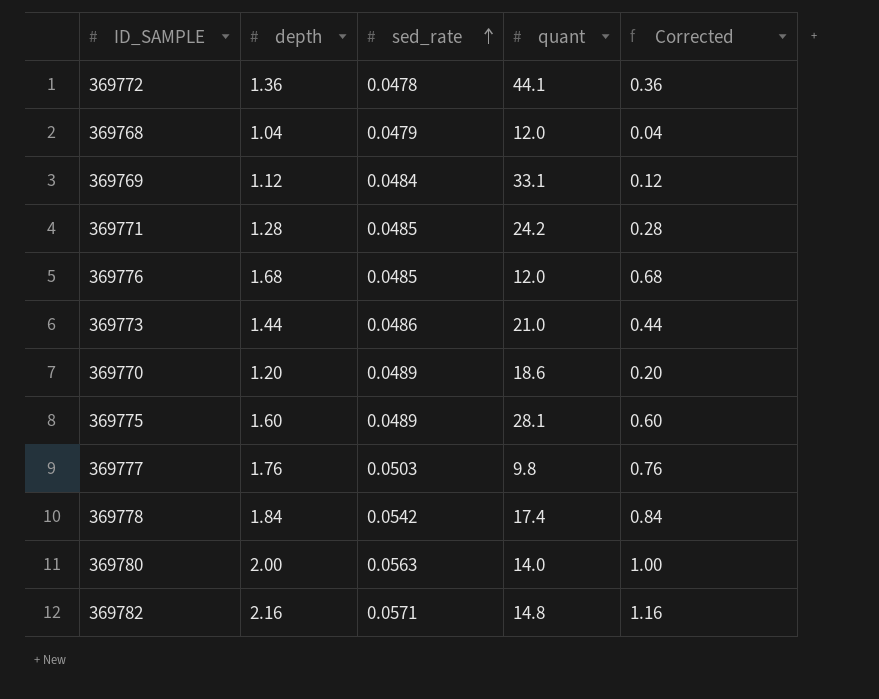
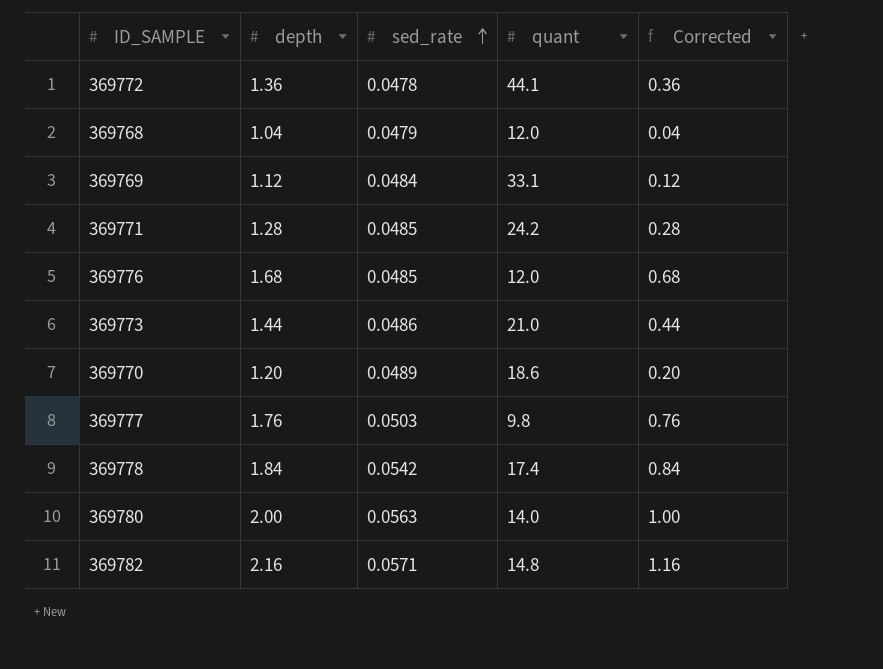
row 369775: 1.60 | 0.0489 | 28.1 | 0.60 -> none

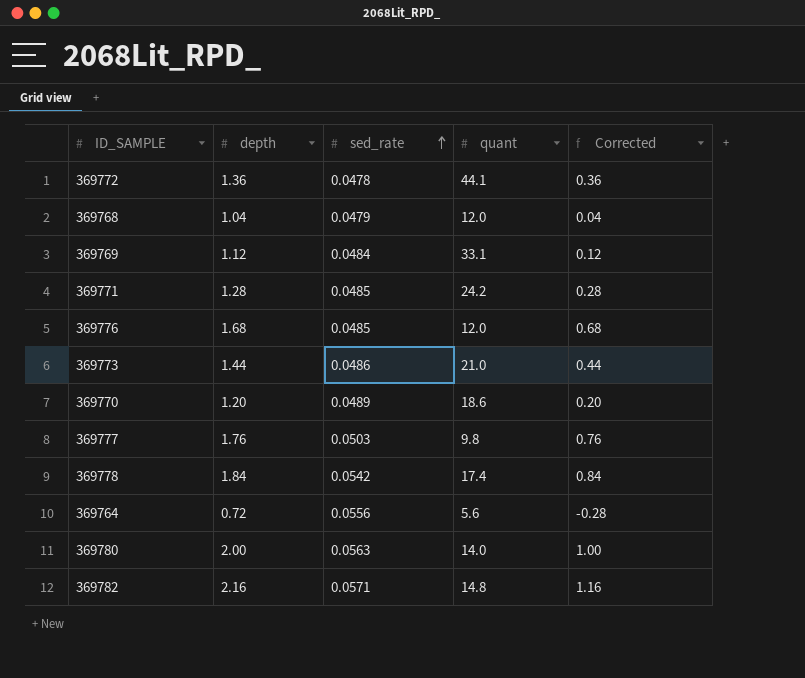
row 369764: none -> 0.72 | 0.0556 | 5.6 | -0.28

